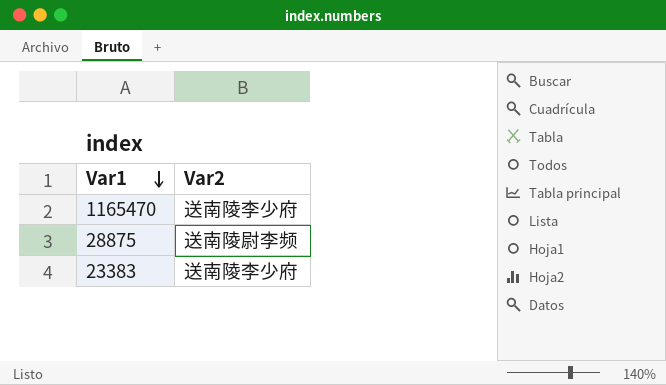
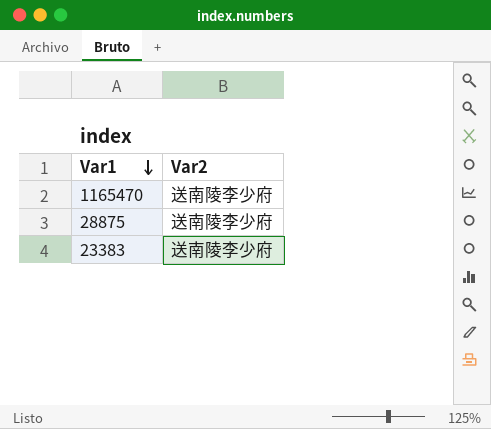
28875 | Var2: 送南陵尉李频 -> 送南陵李少府

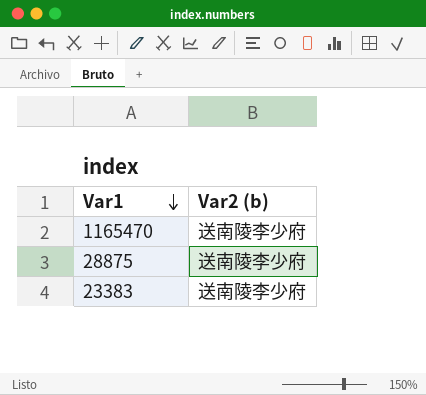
column name: Var2 -> Var2 (b)

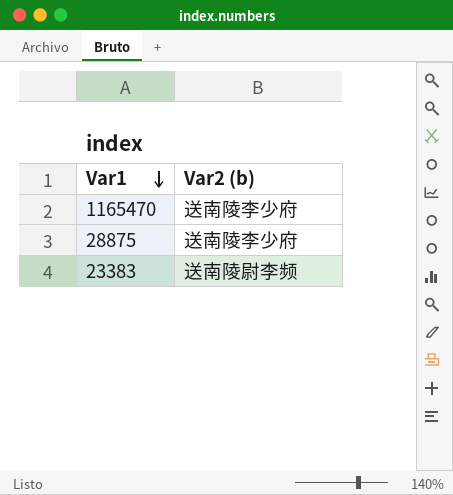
23383 | Var2 (b): 送南陵李少府 -> 送南陵尉李频

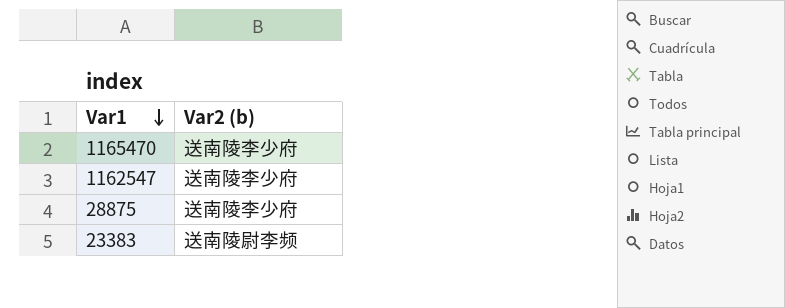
row 1162547: none -> 送南陵李少府

